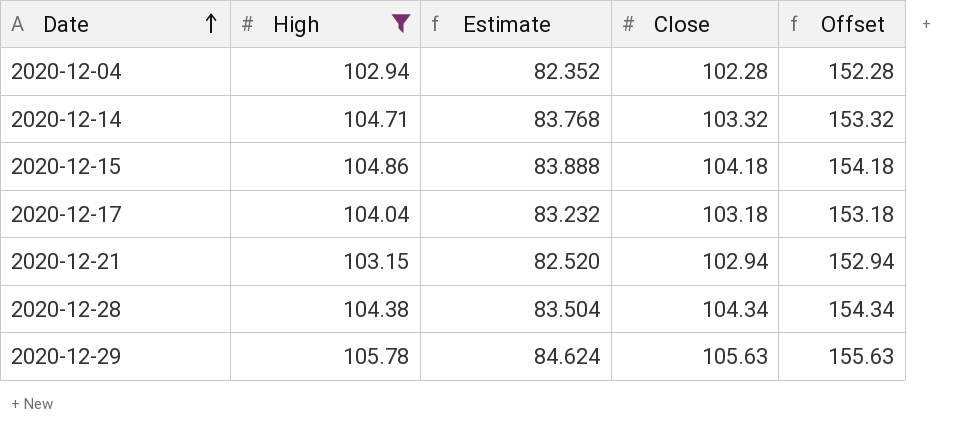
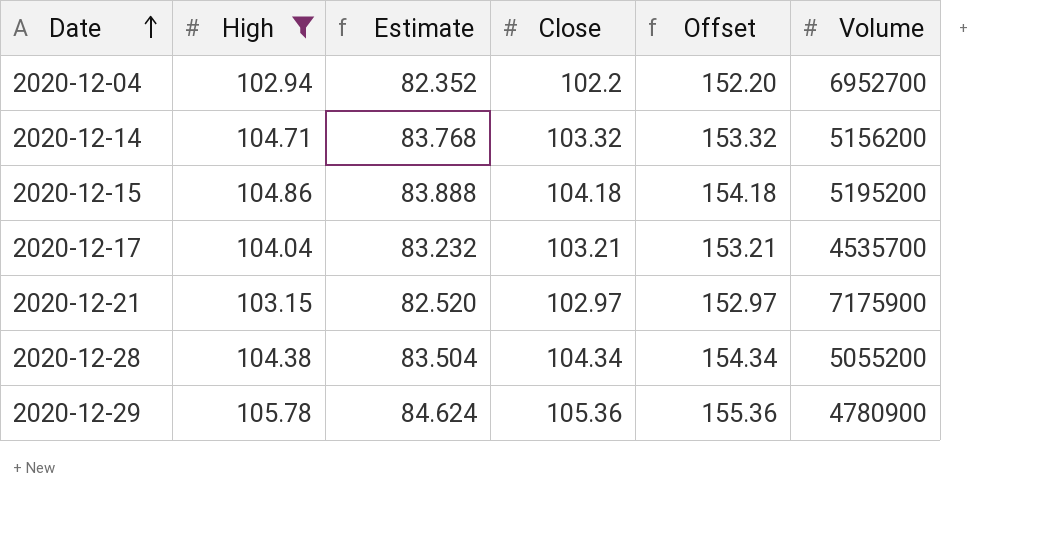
column Volume | position: none -> 6
2020-12-04 | Close: 102.28 -> 102.2
2020-12-04 | Offset: 152.28 -> 152.20
2020-12-17 | Close: 103.18 -> 103.21
2020-12-17 | Offset: 153.18 -> 153.21
2020-12-21 | Close: 102.94 -> 102.97
2020-12-21 | Offset: 152.94 -> 152.97
2020-12-29 | Close: 105.63 -> 105.36
2020-12-29 | Offset: 155.63 -> 155.36

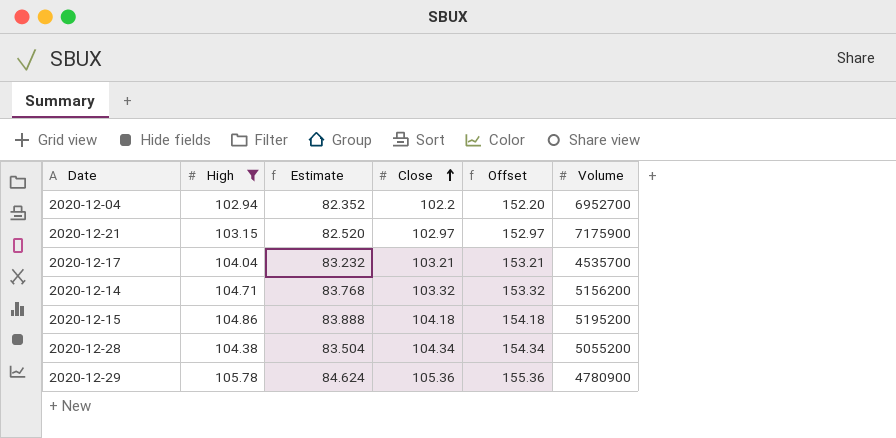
row order: Date ascending -> Close ascending

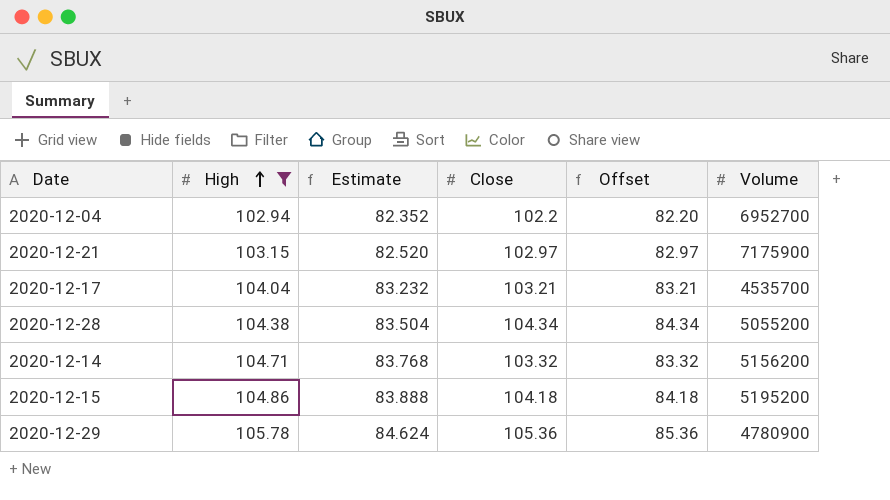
row order: Close ascending -> High ascending
column Offset | formula: [Close] + 50 -> [Close] - 20

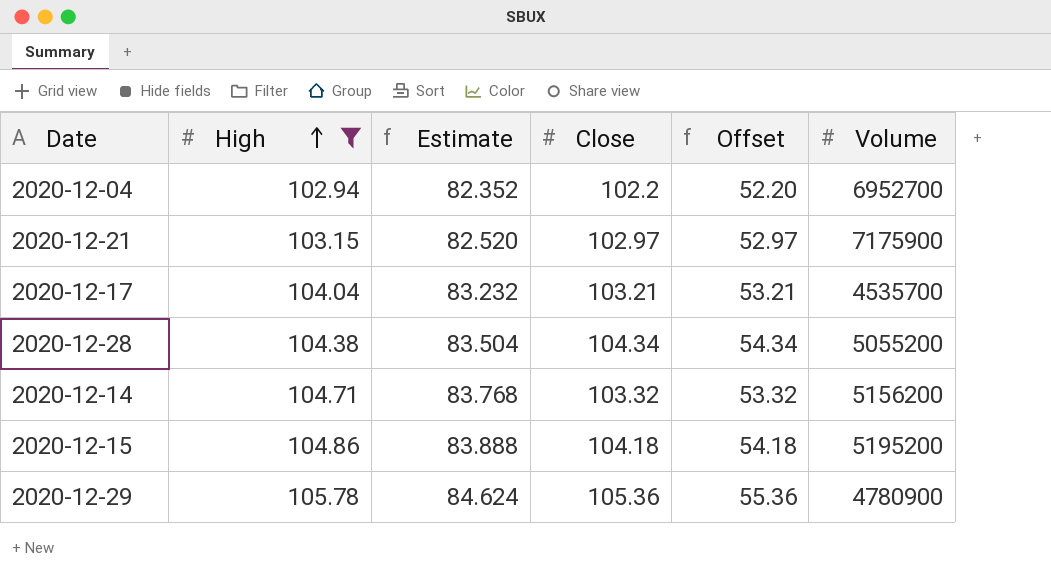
column Offset | formula: [Close] - 20 -> [Close] - 50

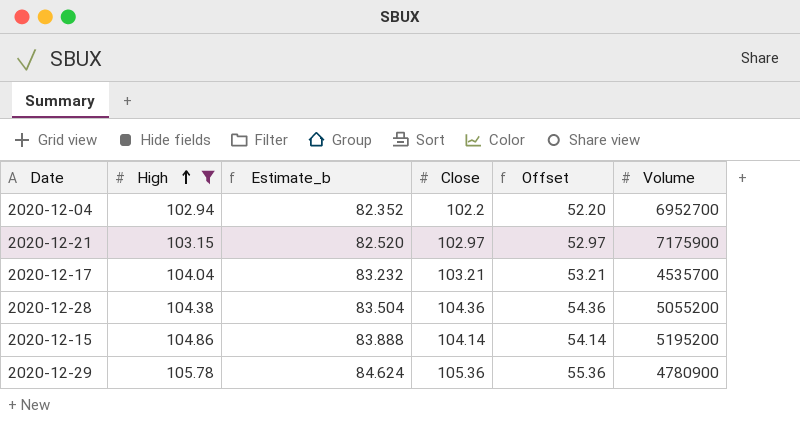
column name: Estimate -> Estimate_b
row 2020-12-14: 104.71 | 83.768 | 103.32 | 53.32 | 5156200 -> none
2020-12-28 | Close: 104.34 -> 104.36
2020-12-28 | Offset: 54.34 -> 54.36
2020-12-15 | Close: 104.18 -> 104.14
2020-12-15 | Offset: 54.18 -> 54.14

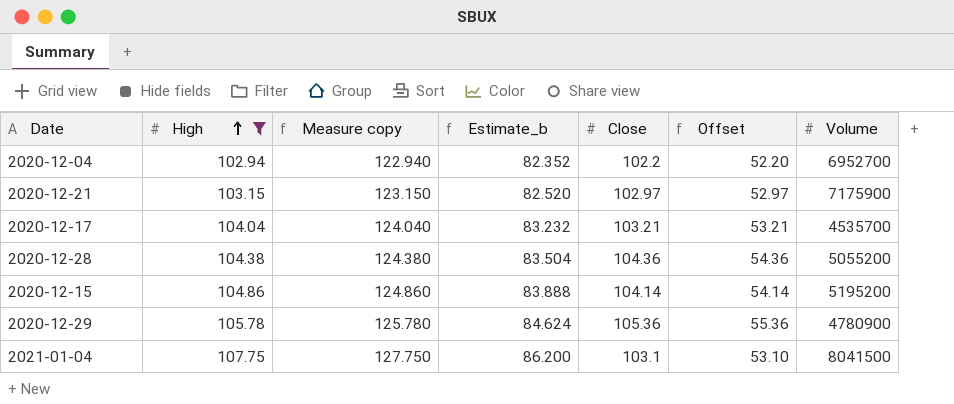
column Measure copy | formula: none -> [High] + 20
row 2021-01-04: none -> 107.75 | 127.750 | 86.200 | 103.1 | 53.10 | 8041500

